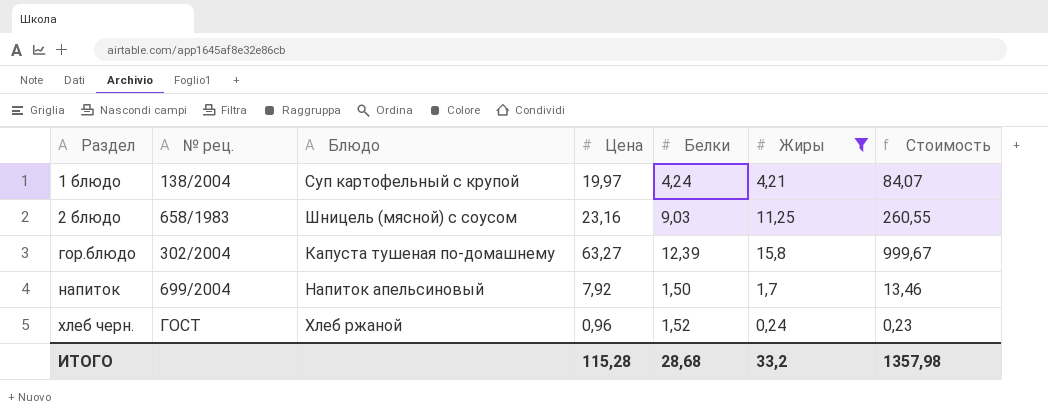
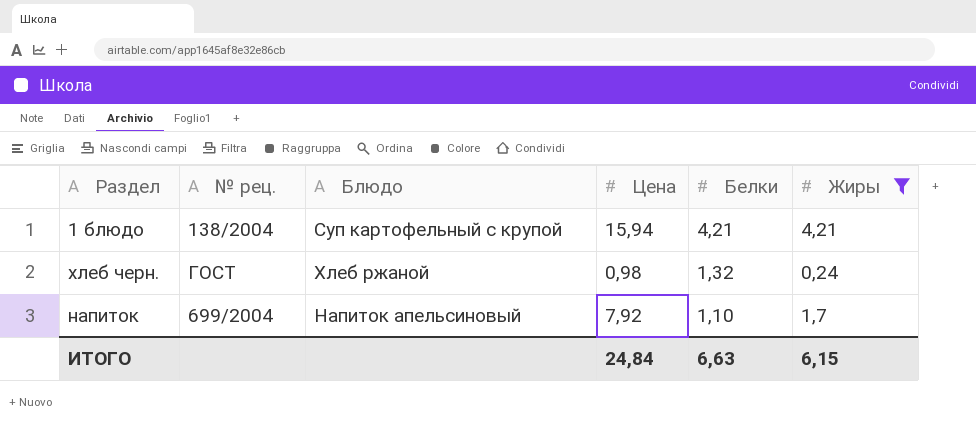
row order: Раздел ascending -> Белки descending
column Стоимость | formula: [Цена] * [Жиры] -> none
row 2 блюдо: 658/1983 | Шницель (мясной) с соусом | 23,16 | 9,03 | 11,25 | 260,55 -> none
row гор.блюдо: 302/2004 | Капуста тушеная по-домашнему | 63,27 | 12,39 | 15,8 | 999,67 -> none
1 блюдо | Цена: 19,97 -> 15,94
1 блюдо | Белки: 4,24 -> 4,21
хлеб черн. | Цена: 0,96 -> 0,98
хлеб черн. | Белки: 1,52 -> 1,32
напиток | Белки: 1,50 -> 1,10
ИТОГО | Цена: 115,28 -> 24,84
ИТОГО | Белки: 28,68 -> 6,63
ИТОГО | Жиры: 33,2 -> 6,15

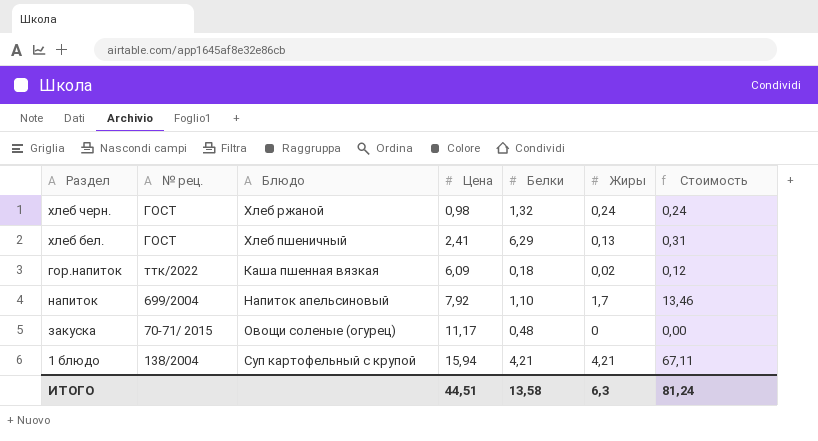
filter: Жиры >= 0,24 -> none
row order: Белки descending -> Цена ascending
column Стоимость | formula: none -> [Цена] * [Жиры]
ИТОГО | Цена: 24,84 -> 44,51
ИТОГО | Белки: 6,63 -> 13,58
ИТОГО | Жиры: 6,15 -> 6,3

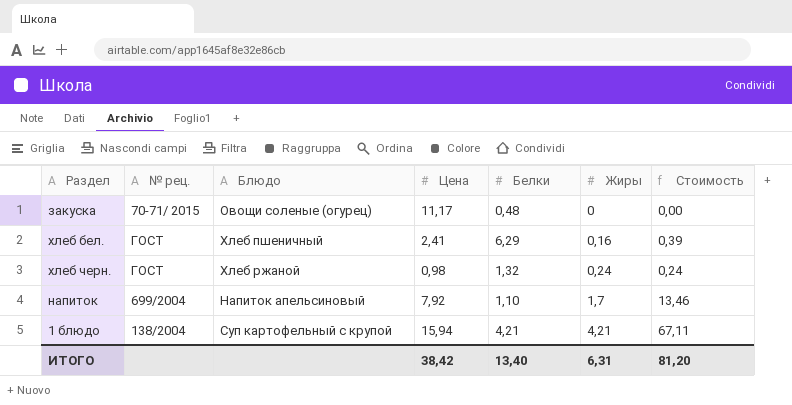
row order: Цена ascending -> Жиры ascending
row гор.напиток: ттк/2022 | Каша пшенная вязкая | 6,09 | 0,18 | 0,02 | 0,12 -> none
хлеб бел. | Жиры: 0,13 -> 0,16
хлеб бел. | Стоимость: 0,31 -> 0,39
ИТОГО | Цена: 44,51 -> 38,42
ИТОГО | Белки: 13,58 -> 13,40
ИТОГО | Жиры: 6,3 -> 6,31
ИТОГО | Стоимость: 81,24 -> 81,20

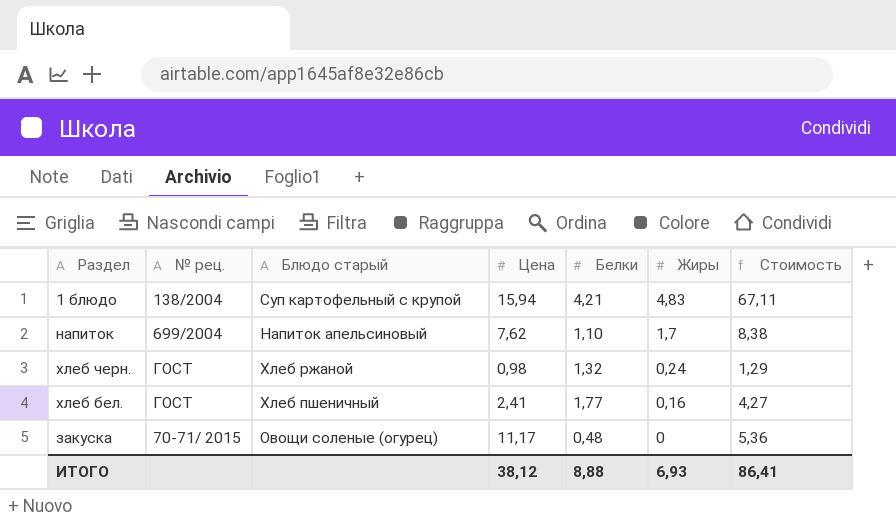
row order: Жиры ascending -> Жиры descending
column name: Блюдо -> Блюдо старый
column Стоимость | formula: [Цена] * [Жиры] -> [Цена] * [Белки]
1 блюдо | Жиры: 4,21 -> 4,83
напиток | Цена: 7,92 -> 7,62
хлеб бел. | Белки: 6,29 -> 1,77
ИТОГО | Цена: 38,42 -> 38,12
ИТОГО | Белки: 13,40 -> 8,88
ИТОГО | Жиры: 6,31 -> 6,93
ИТОГО | Стоимость: 81,20 -> 86,41

